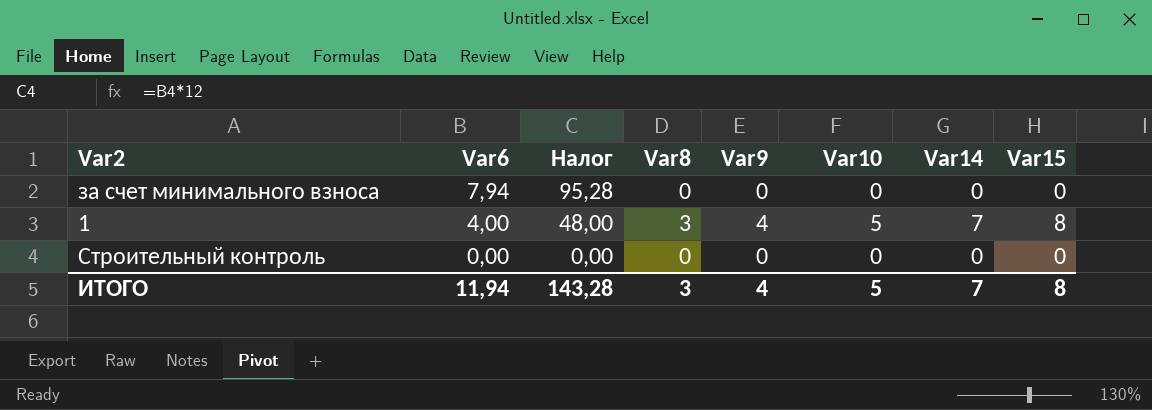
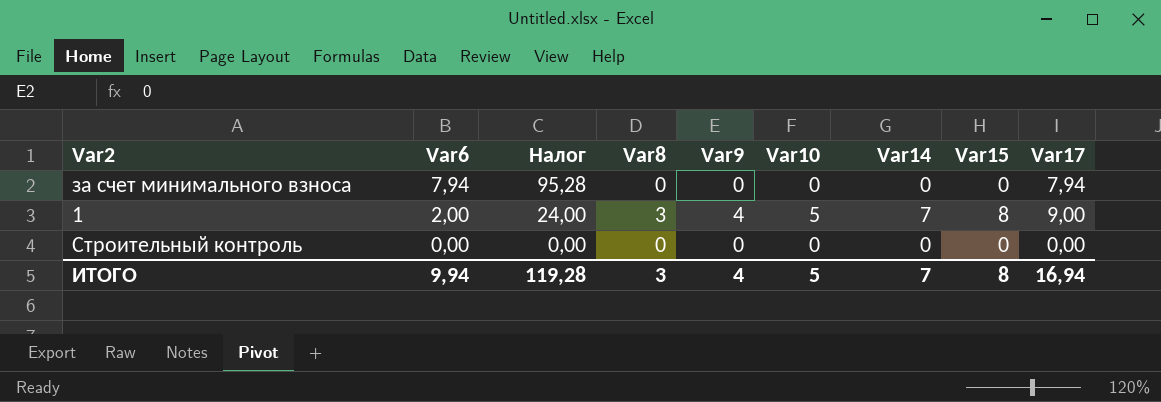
column Var17 | position: none -> 9
1 | Var6: 4,00 -> 2,00
1 | Налог: 48,00 -> 24,00
ИТОГО | Var6: 11,94 -> 9,94
ИТОГО | Налог: 143,28 -> 119,28

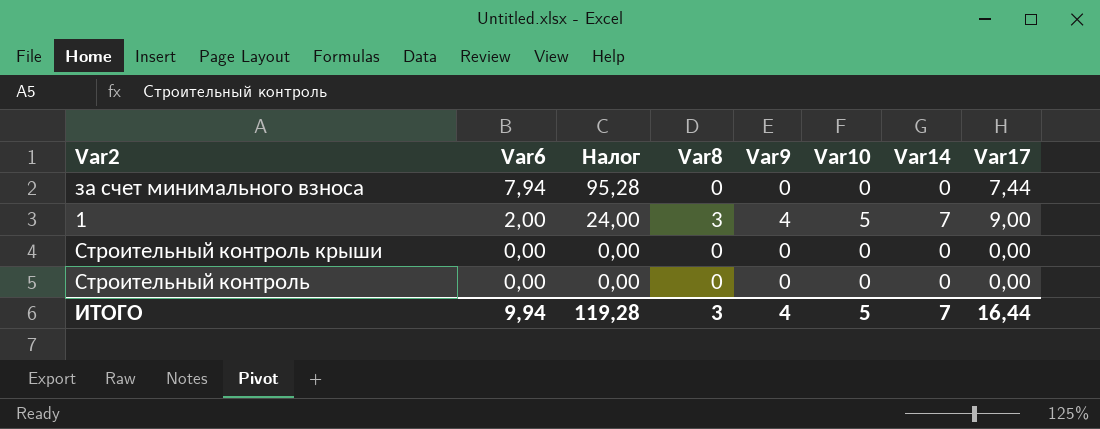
column Var15 | position: 8 -> none
за счет минимального взноса | Var17: 7,94 -> 7,44
row Строительный контроль крыши: none -> 0,00 | 0,00 | 0 | 0 | 0 | 0 | 0,00
ИТОГО | Var17: 16,94 -> 16,44

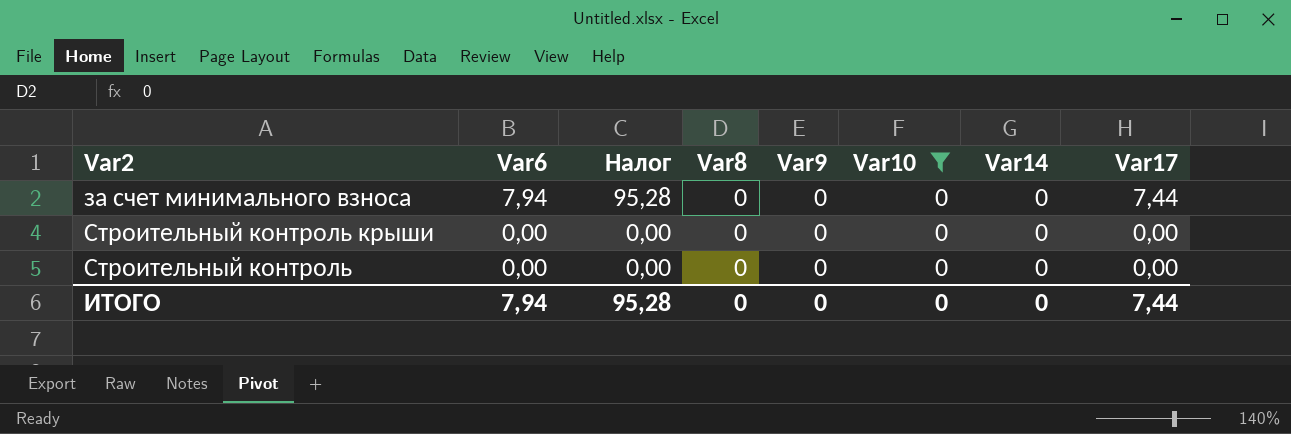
filter: none -> Var10 = 0
ИТОГО | Var6: 9,94 -> 7,94
ИТОГО | Налог: 119,28 -> 95,28
ИТОГО | Var8: 3 -> 0
ИТОГО | Var9: 4 -> 0
ИТОГО | Var10: 5 -> 0
ИТОГО | Var14: 7 -> 0
ИТОГО | Var17: 16,44 -> 7,44

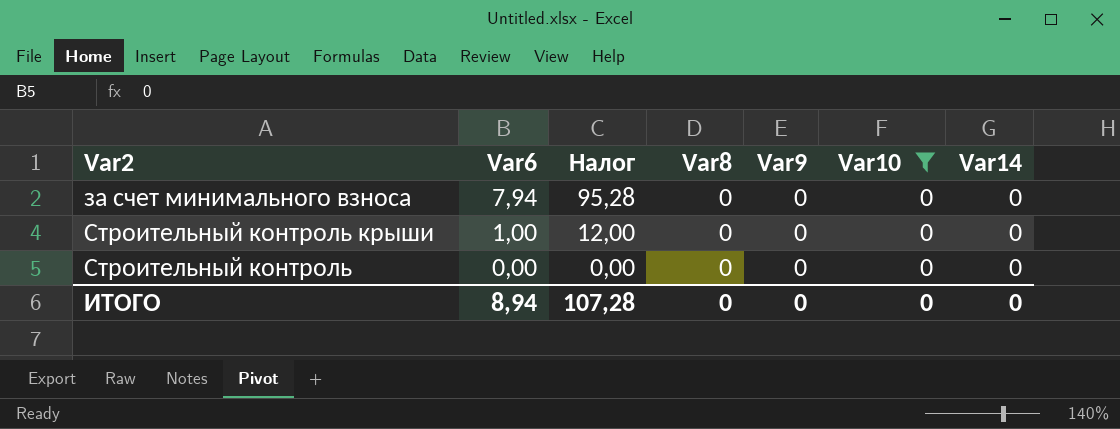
column Var17 | position: 8 -> none
Строительный контроль крыши | Var6: 0,00 -> 1,00
Строительный контроль крыши | Налог: 0,00 -> 12,00
ИТОГО | Var6: 7,94 -> 8,94
ИТОГО | Налог: 95,28 -> 107,28

